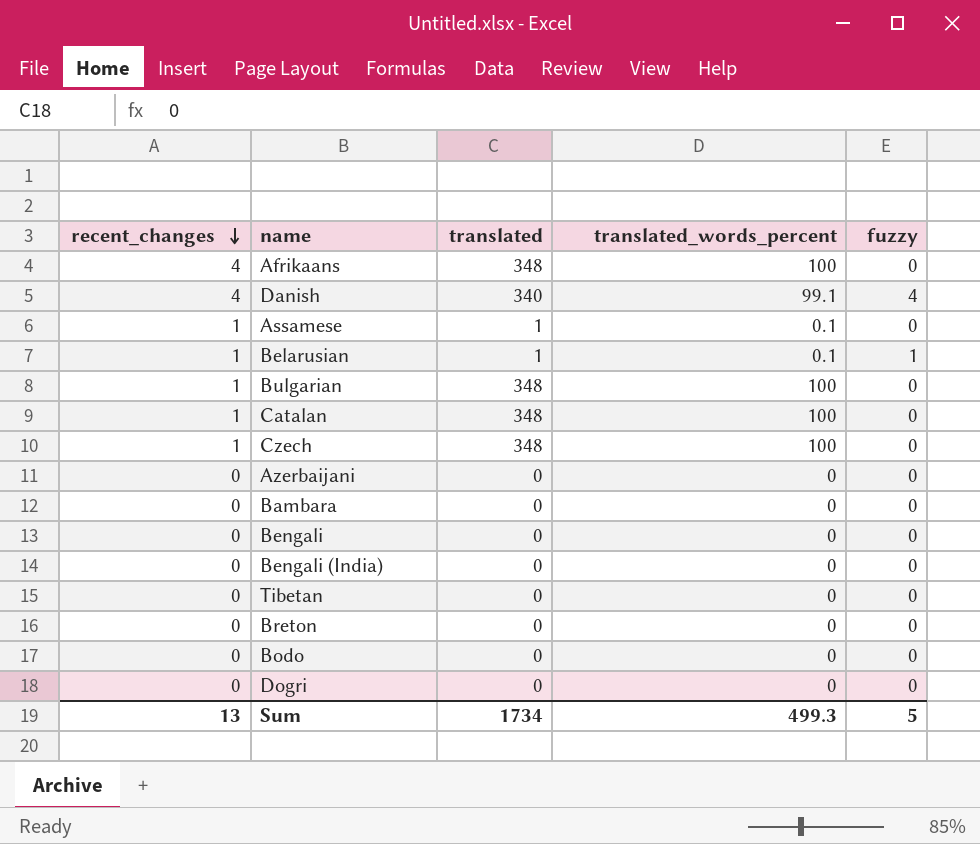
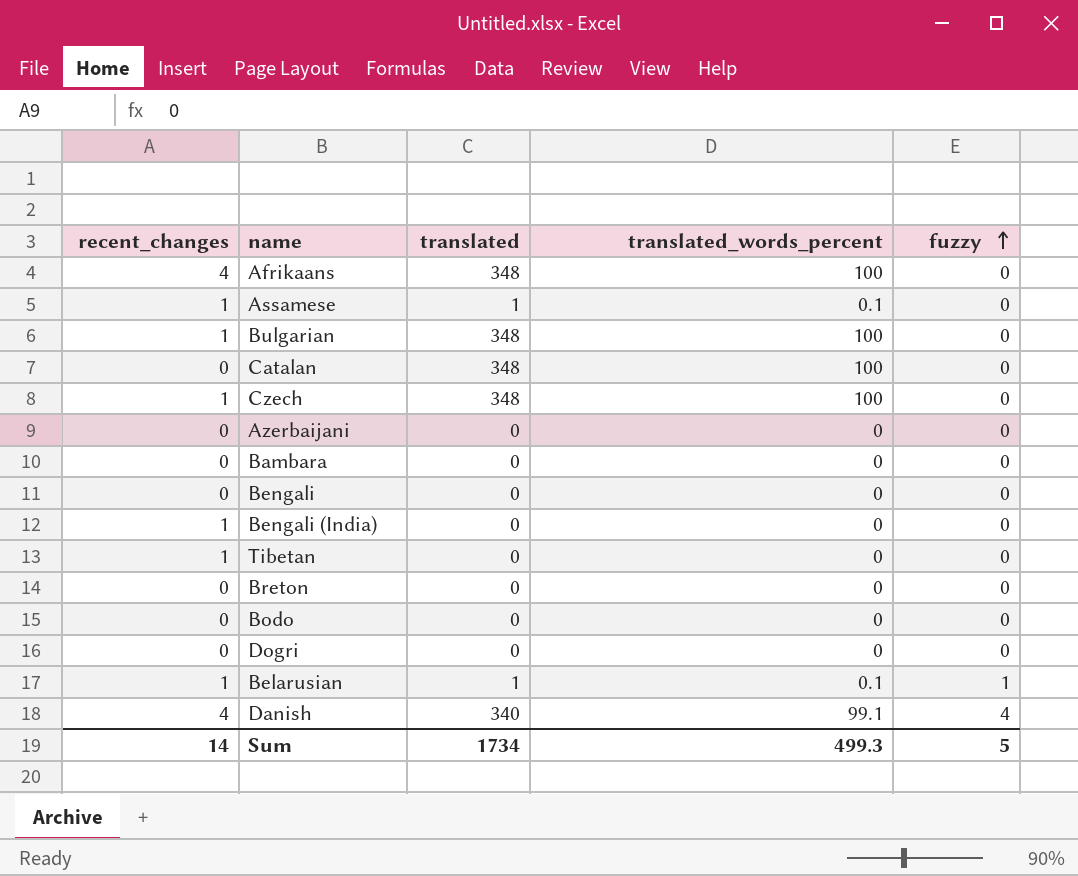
row order: recent_changes descending -> fuzzy ascending
Catalan | recent_changes: 1 -> 0
Bengali (India) | recent_changes: 0 -> 1
Tibetan | recent_changes: 0 -> 1
Sum | recent_changes: 13 -> 14

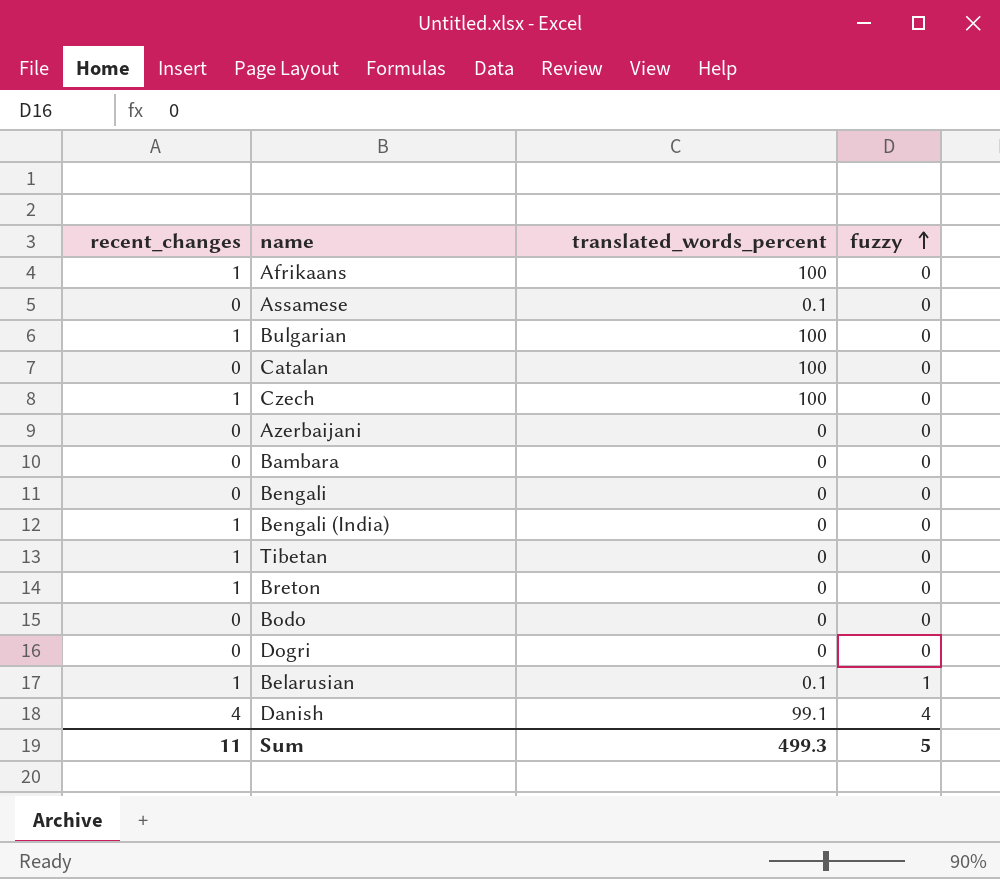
column translated | position: 3 -> none
Afrikaans | recent_changes: 4 -> 1
Assamese | recent_changes: 1 -> 0
Breton | recent_changes: 0 -> 1
Sum | recent_changes: 14 -> 11

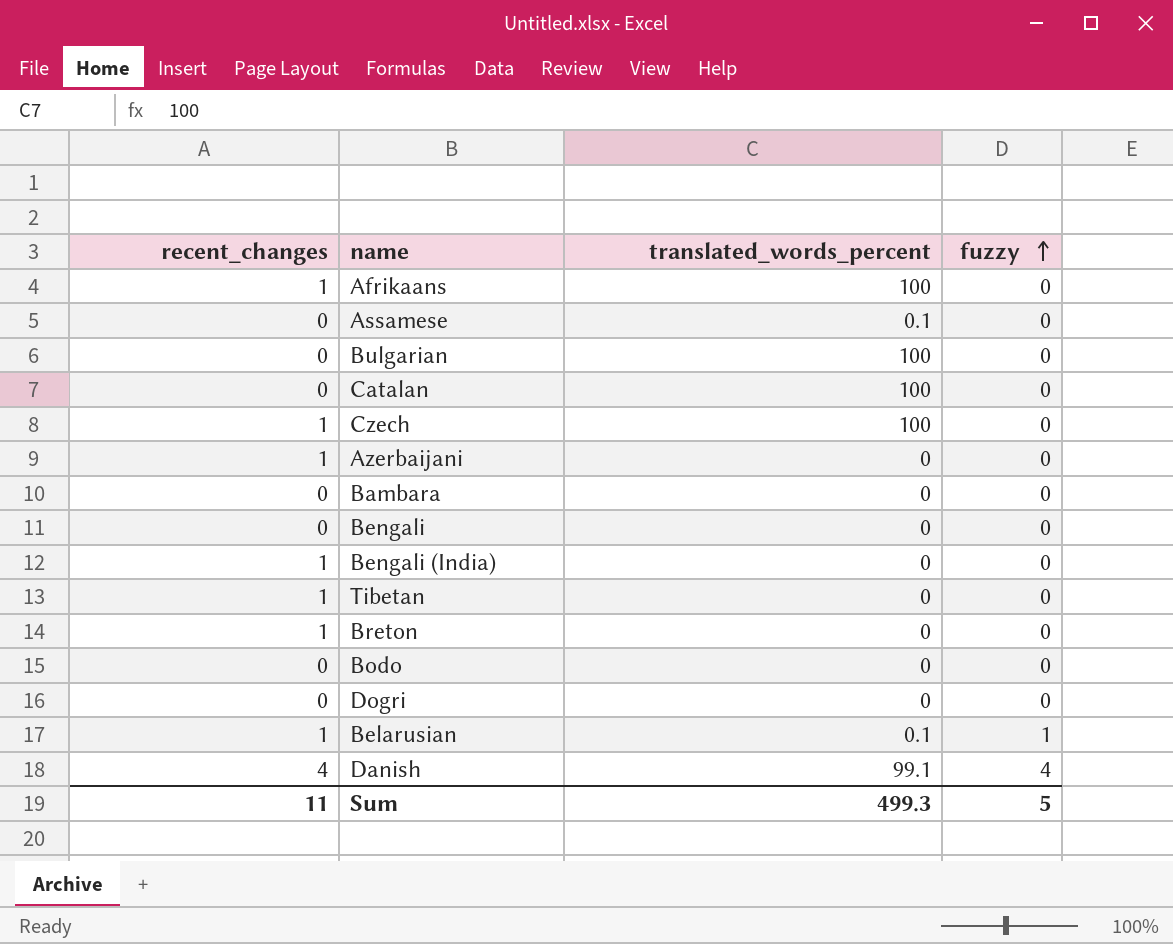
Bulgarian | recent_changes: 1 -> 0
Azerbaijani | recent_changes: 0 -> 1

